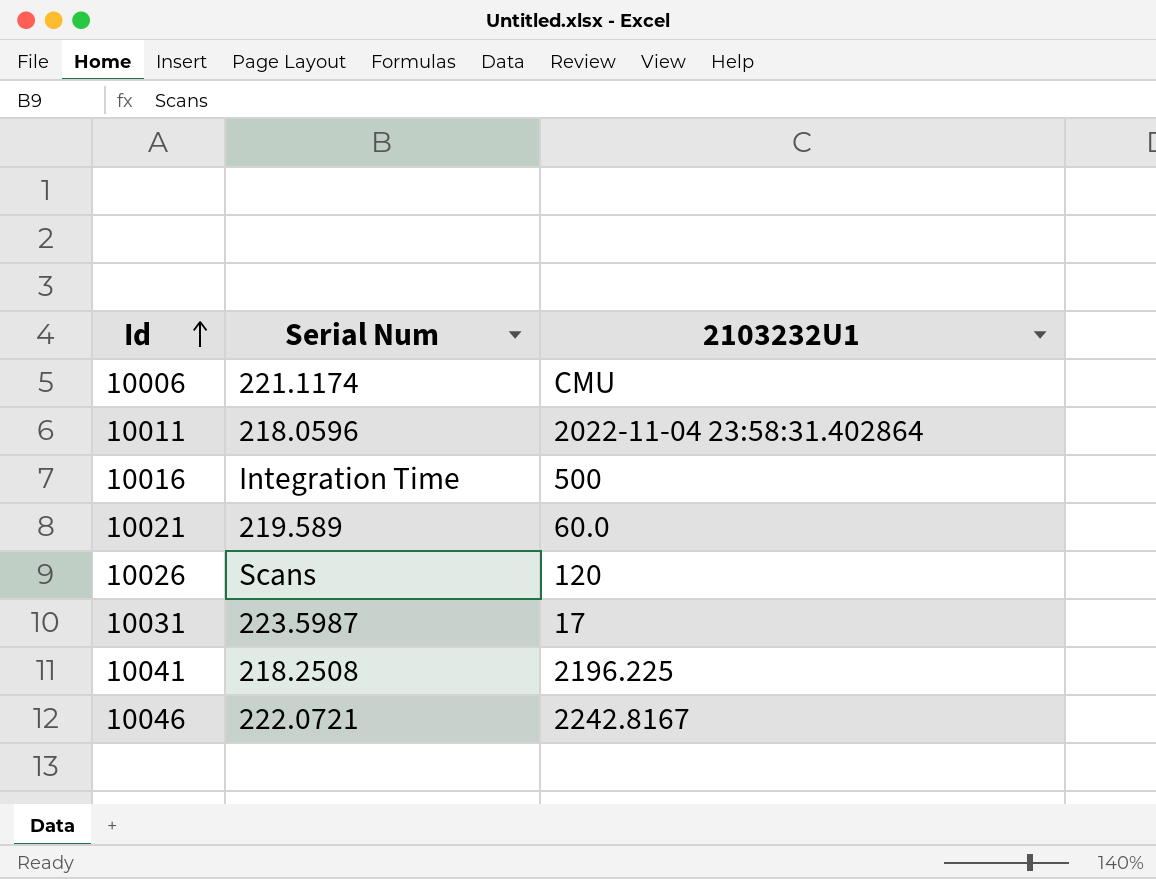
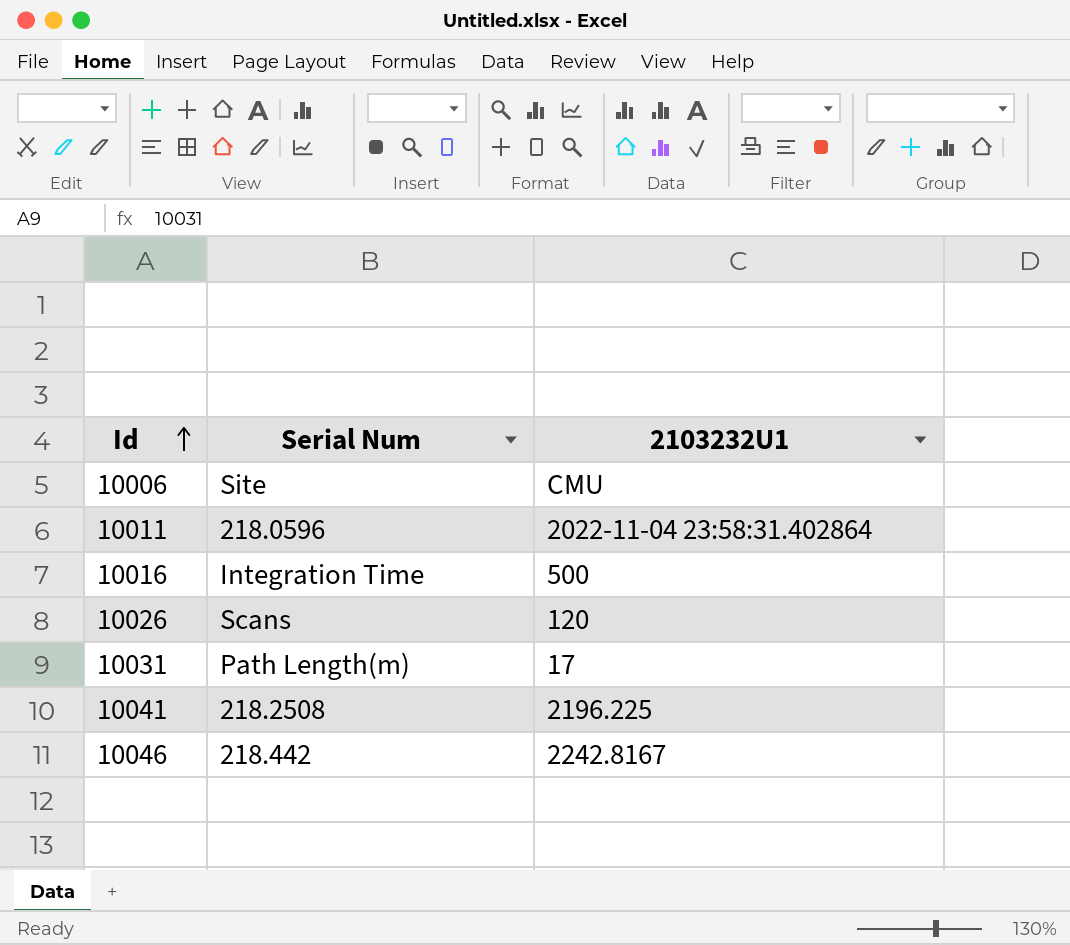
row 10021: 219.589 | 60.0 -> none
10006 | Serial Num: 221.1174 -> Site
10031 | Serial Num: 223.5987 -> Path Length(m)
10046 | Serial Num: 222.0721 -> 218.442

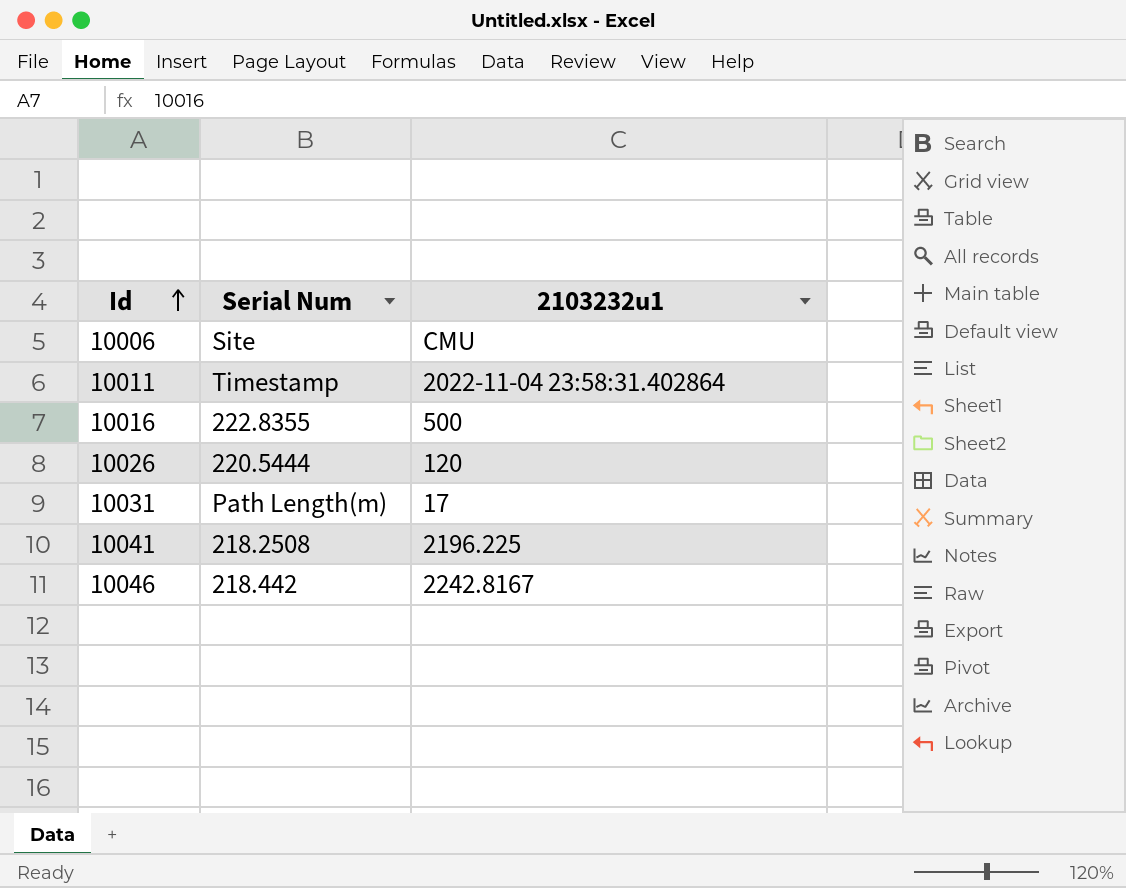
column name: 2103232U1 -> 2103232u1
10011 | Serial Num: 218.0596 -> Timestamp
10016 | Serial Num: Integration Time -> 222.8355
10026 | Serial Num: Scans -> 220.5444

